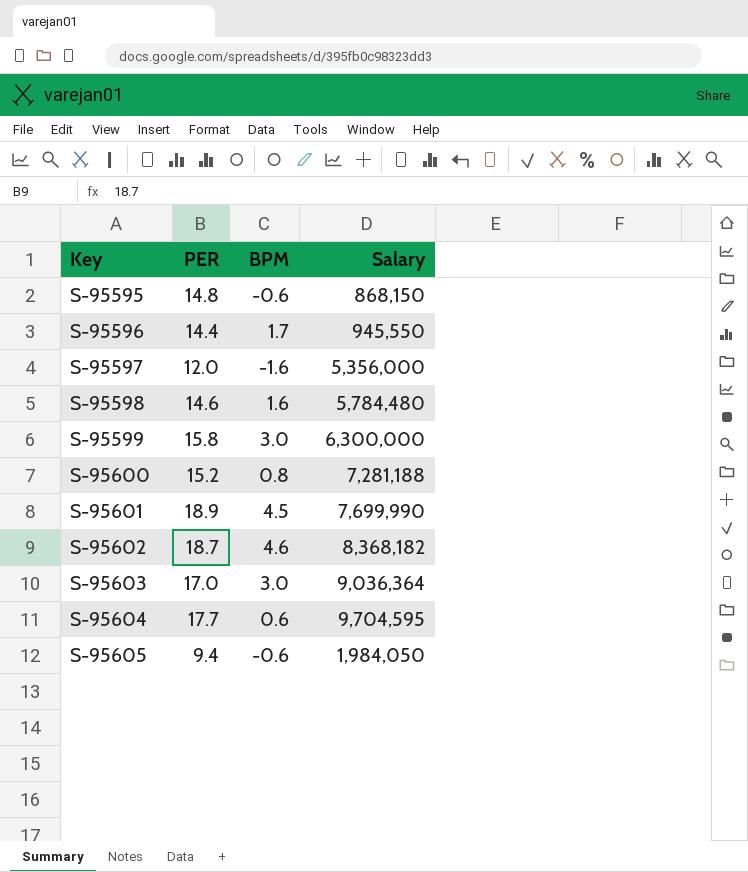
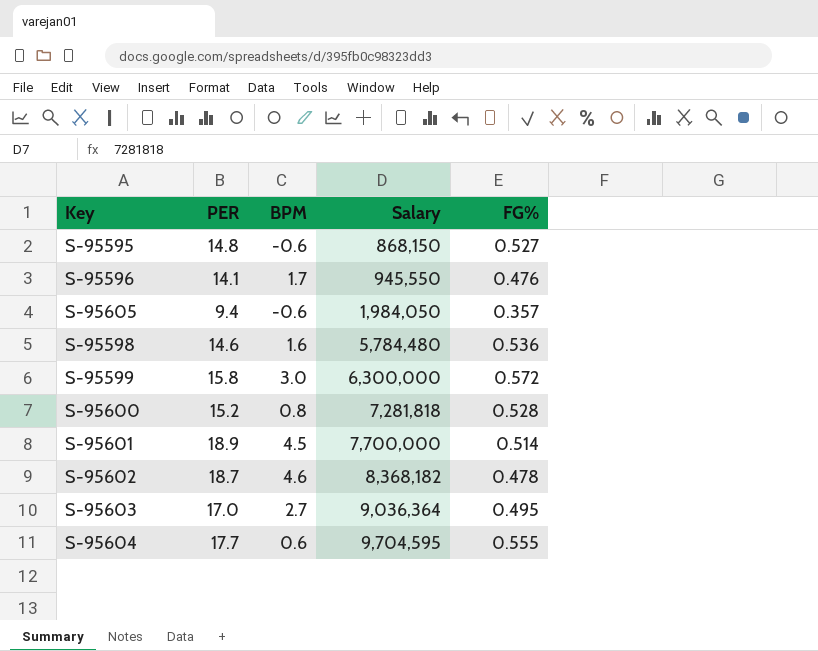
row order: Key ascending -> Salary ascending
column FG% | position: none -> 5
row S-95597: 12.0 | -1.6 | 5,356,000 -> none
S-95596 | PER: 14.4 -> 14.1
S-95600 | Salary: 7,281,188 -> 7,281,818
S-95601 | Salary: 7,699,990 -> 7,700,000
S-95603 | BPM: 3.0 -> 2.7

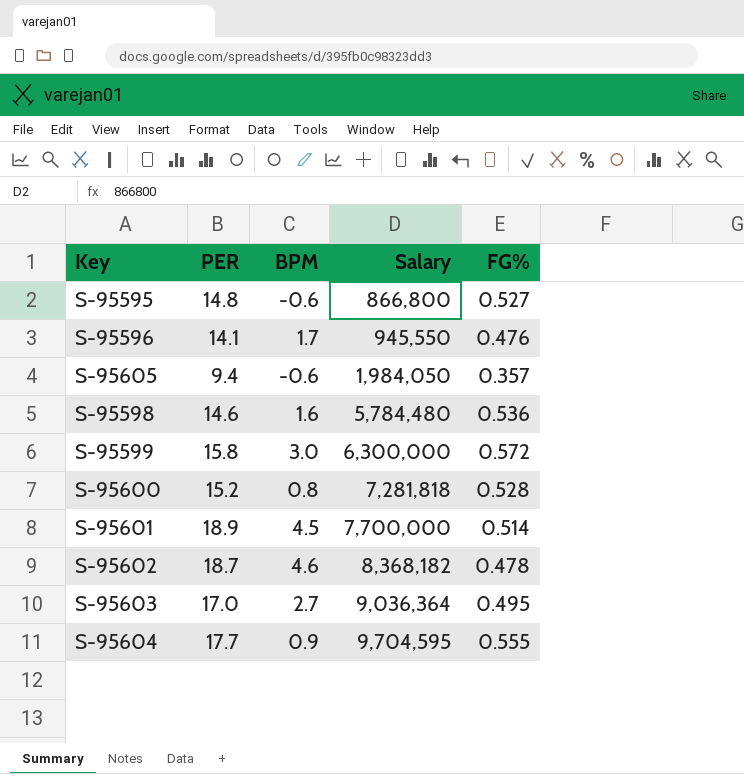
S-95595 | Salary: 868,150 -> 866,800
S-95604 | BPM: 0.6 -> 0.9

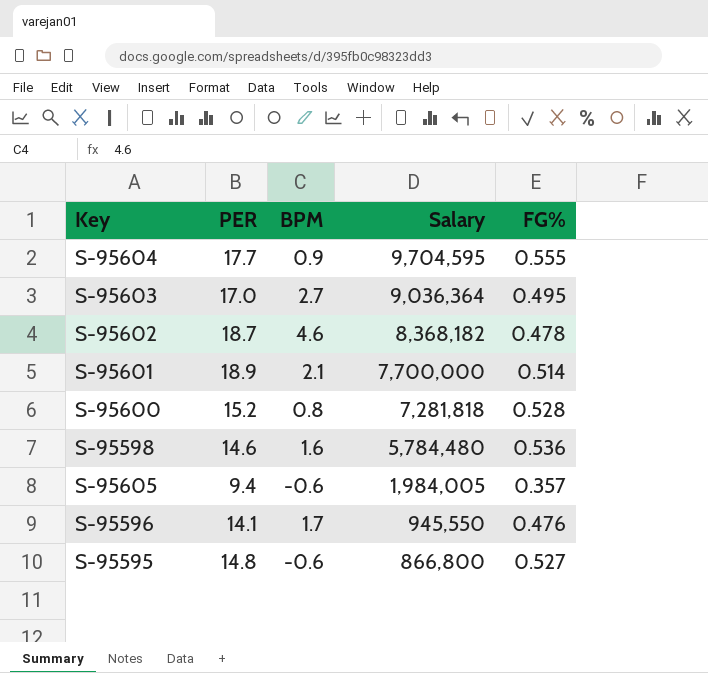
row order: Salary ascending -> Salary descending
row S-95599: 15.8 | 3.0 | 6,300,000 | 0.572 -> none
S-95601 | BPM: 4.5 -> 2.1
S-95605 | Salary: 1,984,050 -> 1,984,005

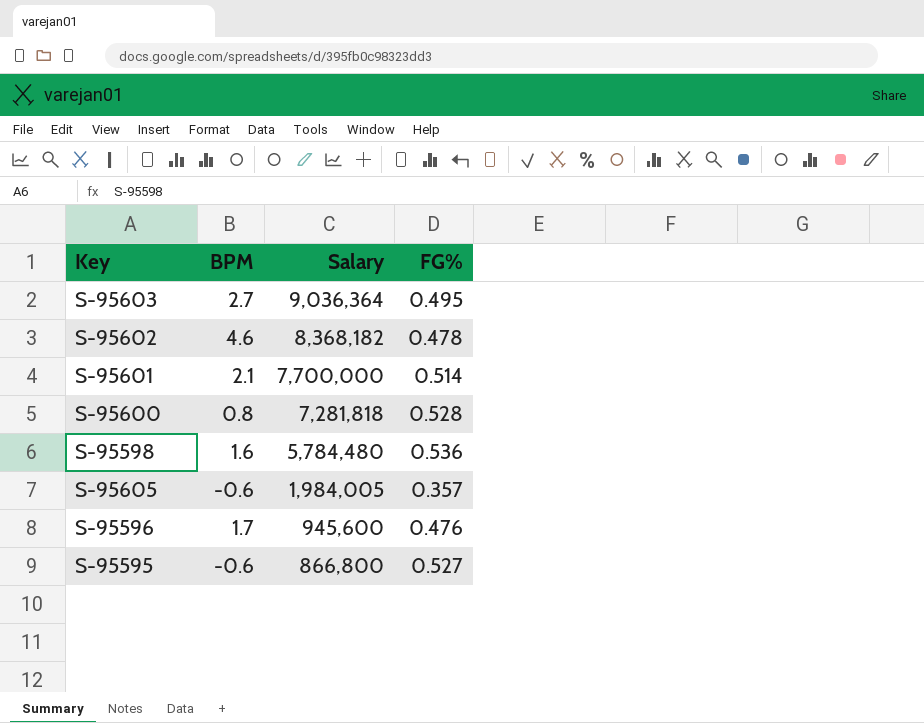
column PER | position: 2 -> none
row S-95604: 17.7 | 0.9 | 9,704,595 | 0.555 -> none
S-95596 | Salary: 945,550 -> 945,600

